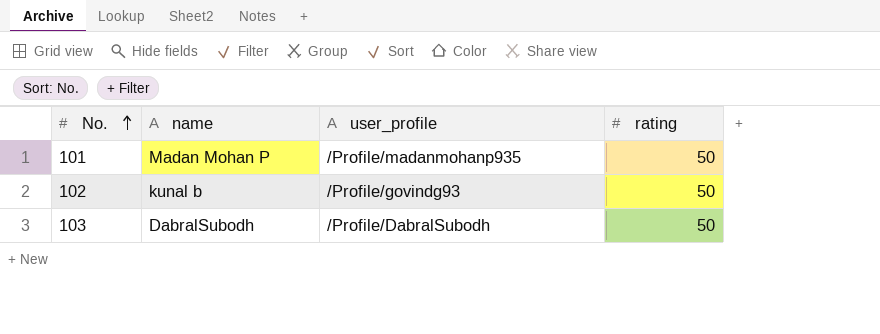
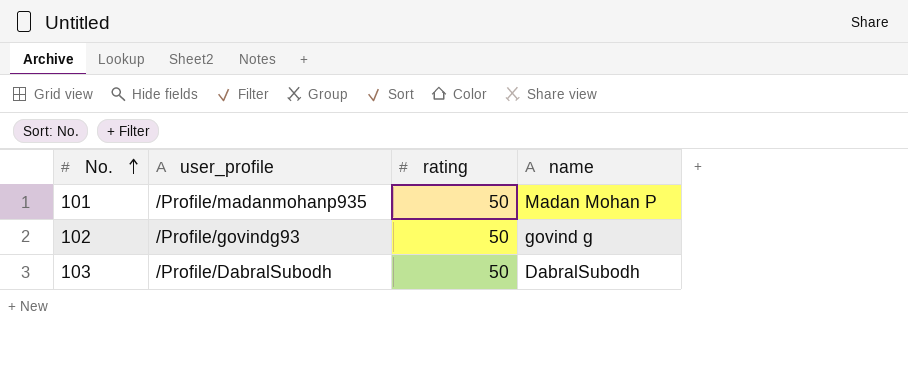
column name | position: 2 -> 4
102 | name: kunal b -> govind g

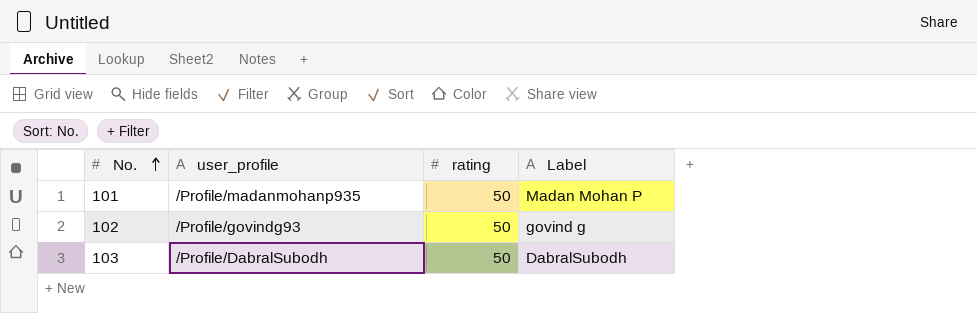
column name: name -> Label

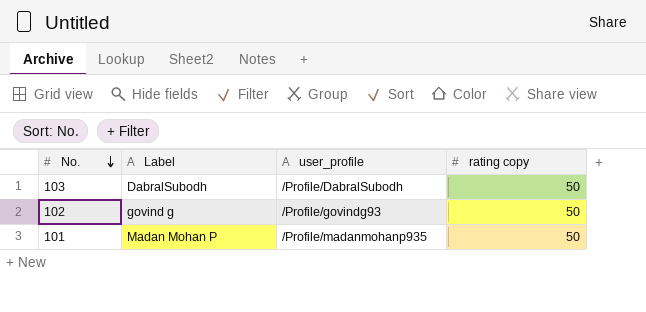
row order: No. ascending -> No. descending
column Label | position: 4 -> 2
column name: rating -> rating copy

